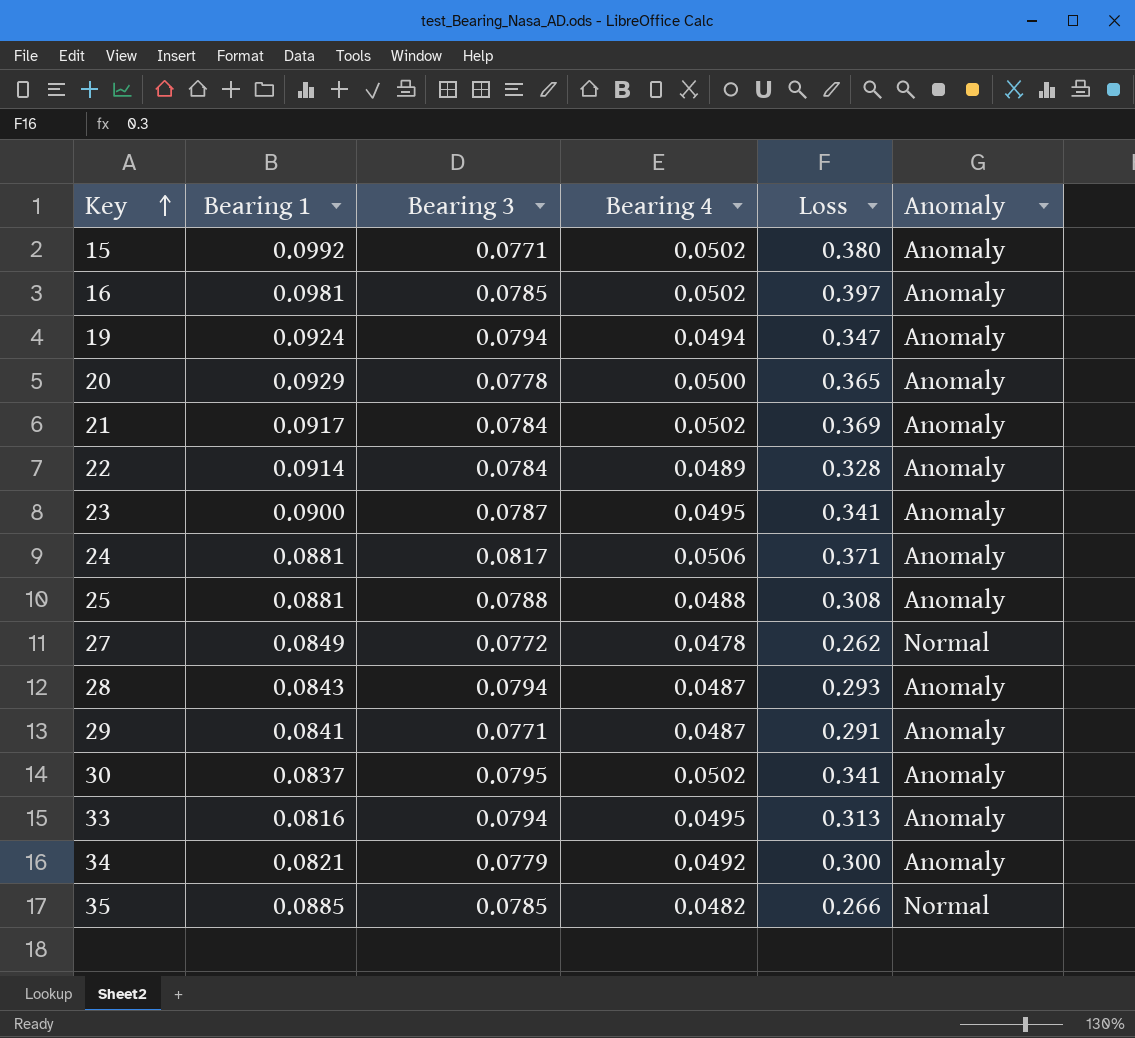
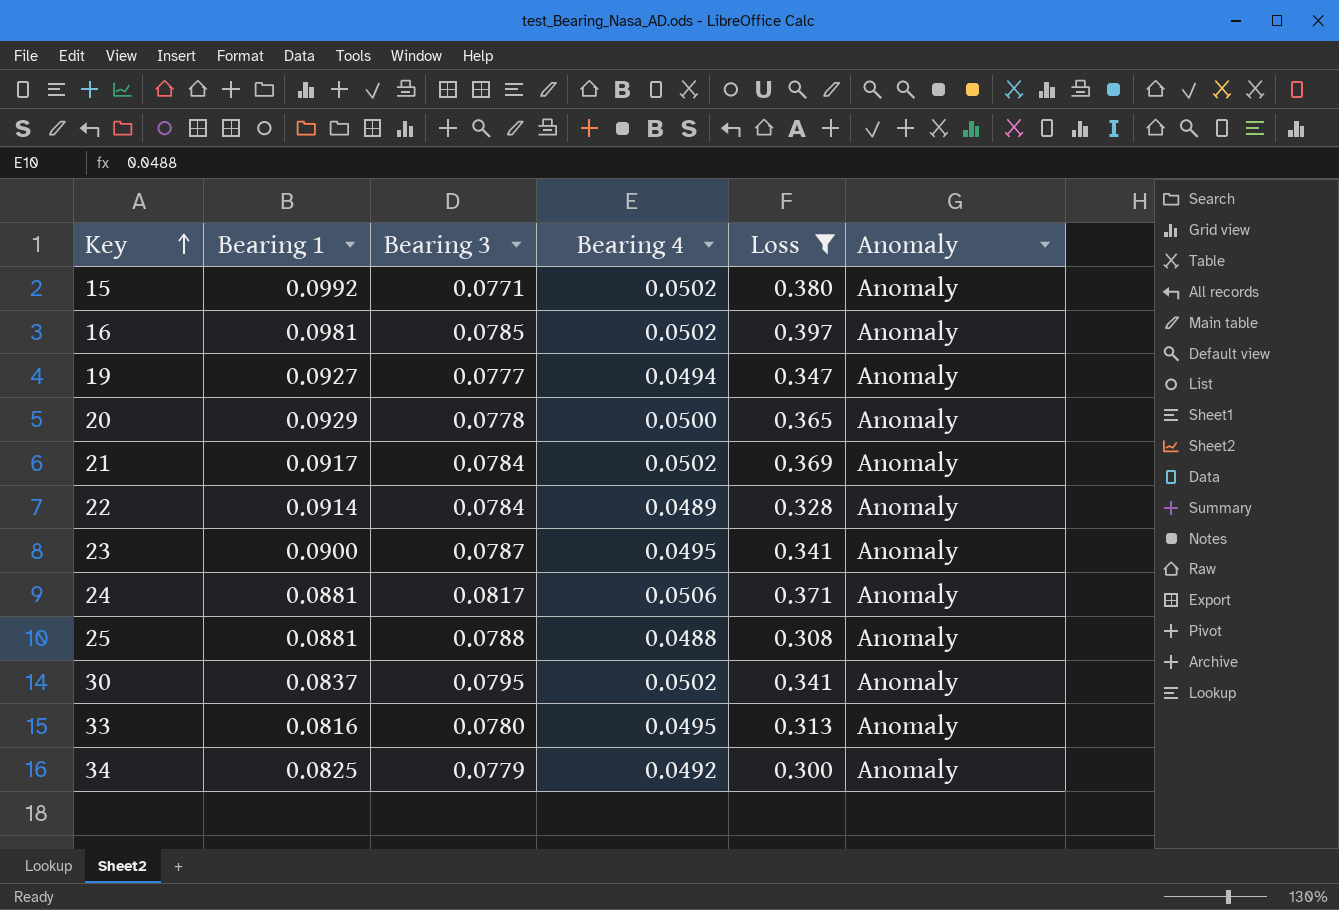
filter: none -> Loss >= 0.300
19 | Bearing 1: 0.0924 -> 0.0927
19 | Bearing 3: 0.0794 -> 0.0777
33 | Bearing 3: 0.0794 -> 0.0780
34 | Bearing 1: 0.0821 -> 0.0825

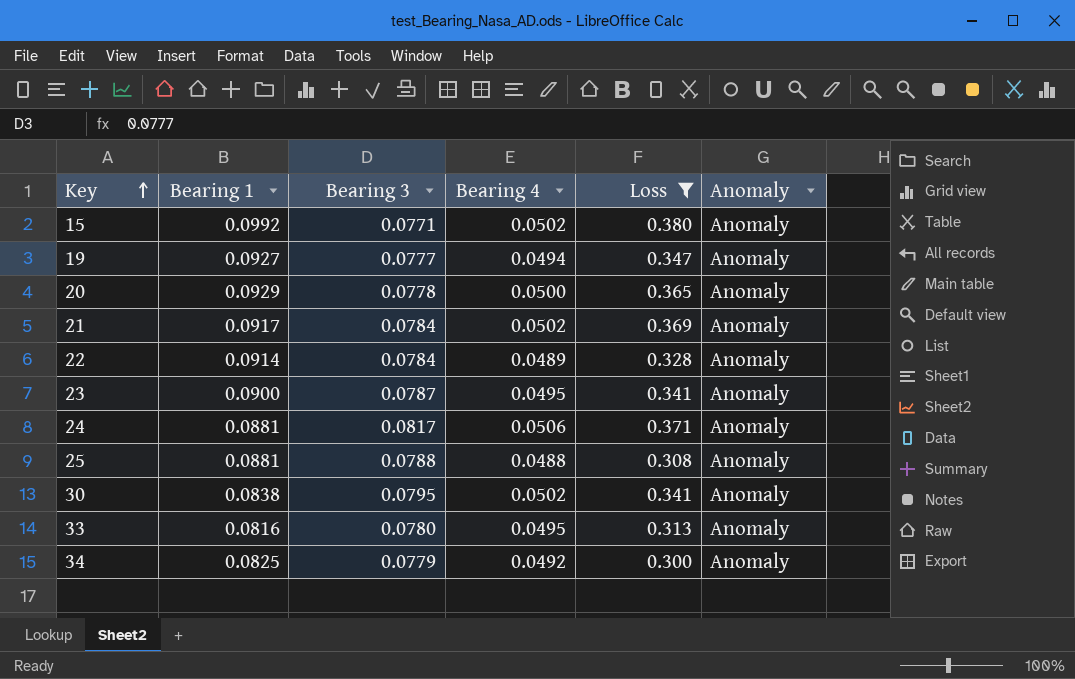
row 16: 0.0981 | 0.0785 | 0.0502 | 0.397 | Anomaly -> none
30 | Bearing 1: 0.0837 -> 0.0838

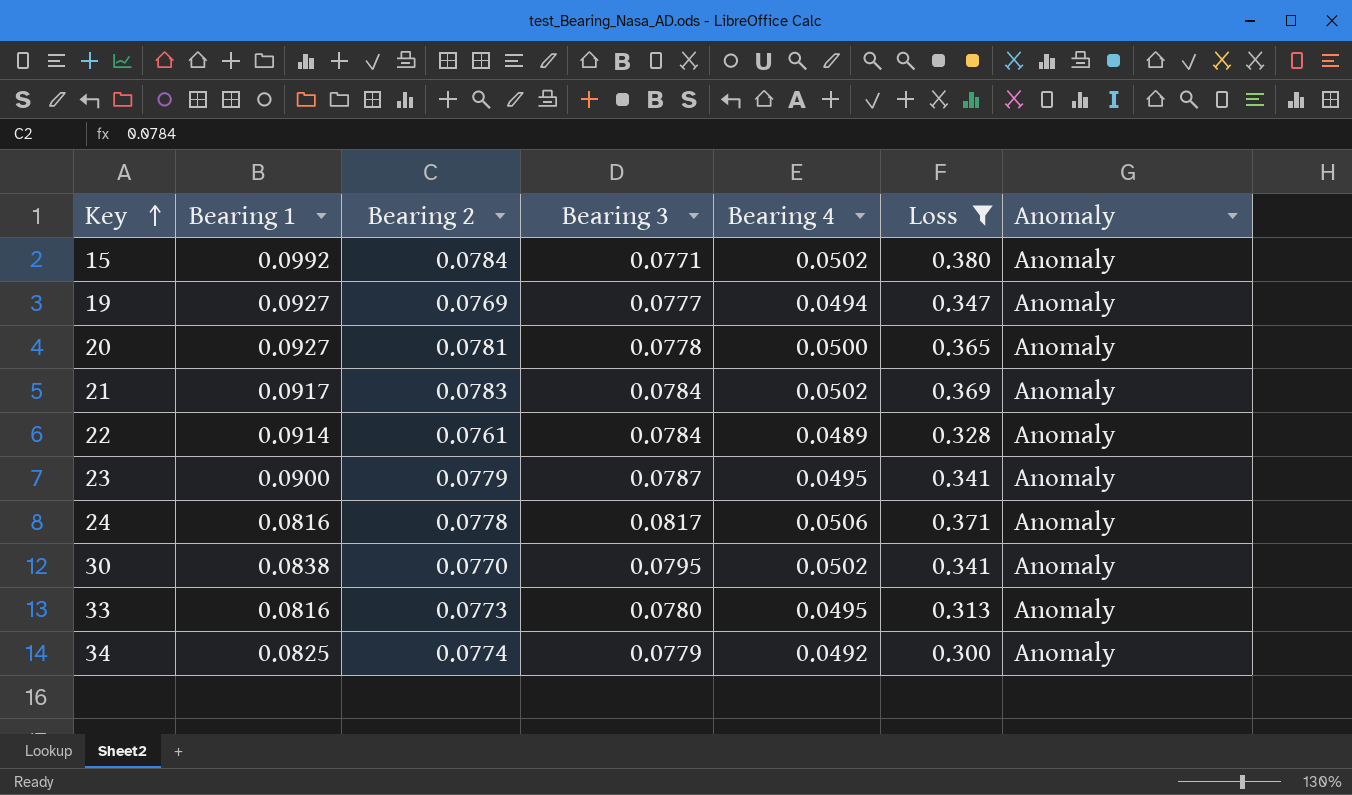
column Bearing 2 | position: none -> 3
row 25: 0.0881 | 0.0788 | 0.0488 | 0.308 | Anomaly -> none
20 | Bearing 1: 0.0929 -> 0.0927
24 | Bearing 1: 0.0881 -> 0.0816

